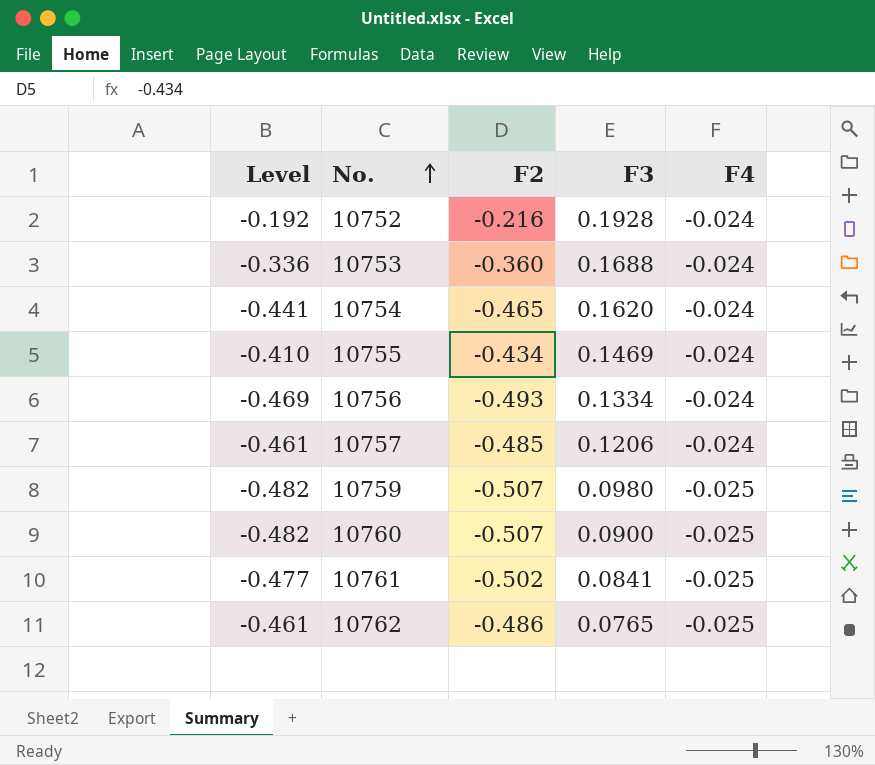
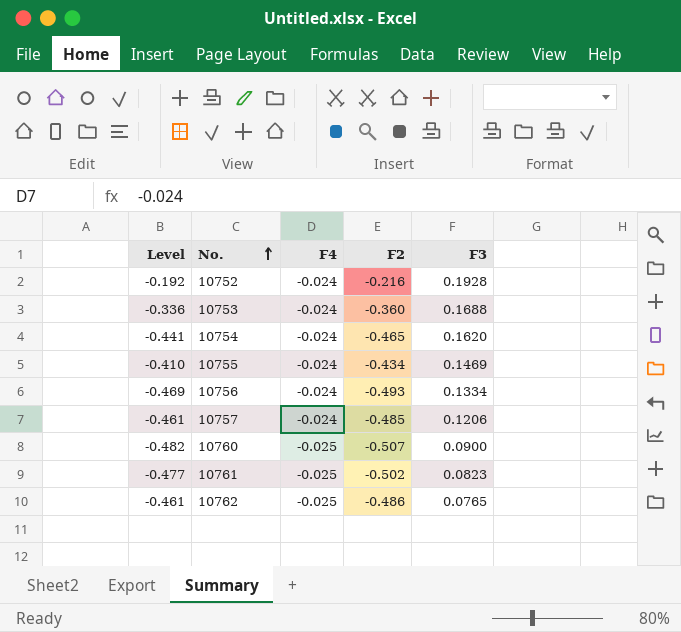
column F4 | position: 5 -> 3
row 10759: -0.482 | -0.507 | 0.0980 | -0.025 -> none
10761 | F3: 0.0841 -> 0.0823

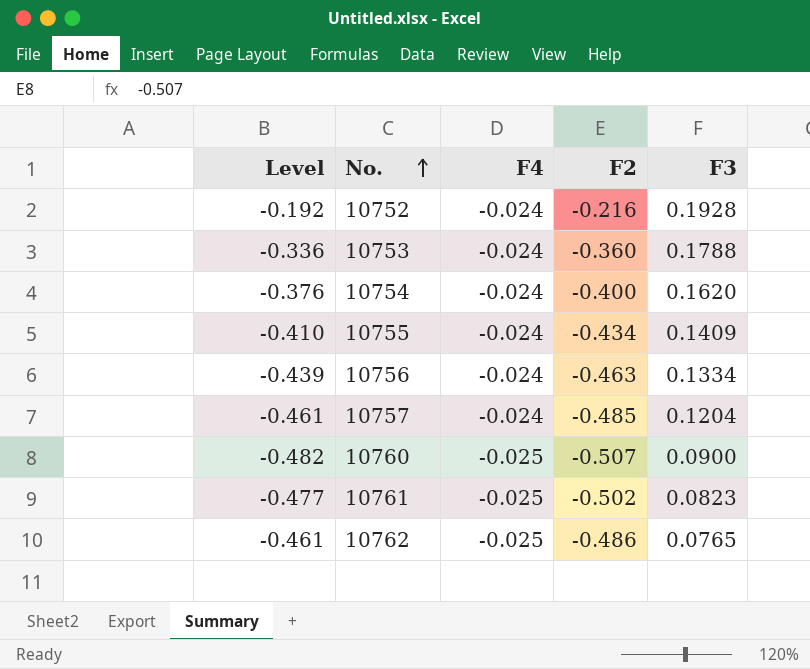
10753 | F3: 0.1688 -> 0.1788
10754 | Level: -0.441 -> -0.376
10754 | F2: -0.465 -> -0.400
10755 | F3: 0.1469 -> 0.1409
10756 | Level: -0.469 -> -0.439
10756 | F2: -0.493 -> -0.463
10757 | F3: 0.1206 -> 0.1204

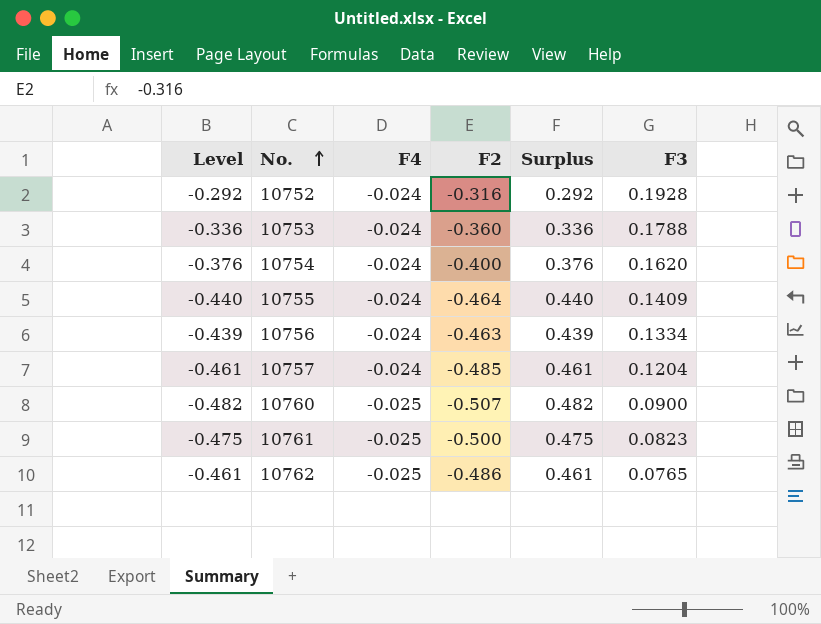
column Surplus | formula: none -> [F4] - [F2]
10752 | Level: -0.192 -> -0.292
10752 | F2: -0.216 -> -0.316
10755 | Level: -0.410 -> -0.440
10755 | F2: -0.434 -> -0.464
10761 | Level: -0.477 -> -0.475
10761 | F2: -0.502 -> -0.500

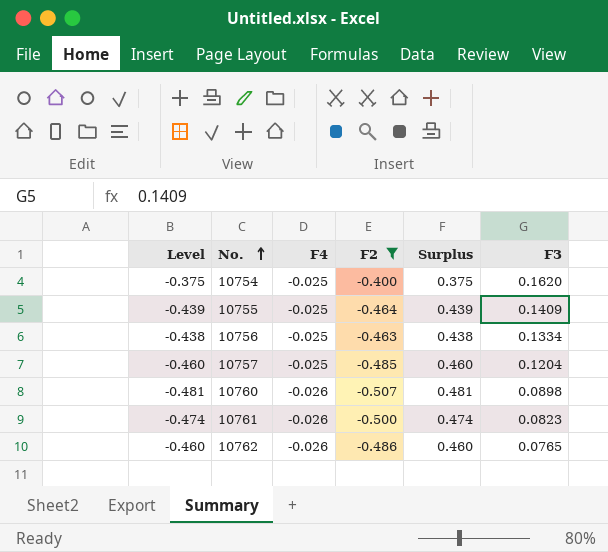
filter: none -> F2 <= -0.400
10754 | Level: -0.376 -> -0.375
10754 | F4: -0.024 -> -0.025
10754 | Surplus: 0.376 -> 0.375
10755 | Level: -0.440 -> -0.439
10755 | F4: -0.024 -> -0.025
10755 | Surplus: 0.440 -> 0.439
10756 | Level: -0.439 -> -0.438
10756 | F4: -0.024 -> -0.025
10756 | Surplus: 0.439 -> 0.438
10757 | Level: -0.461 -> -0.460
10757 | F4: -0.024 -> -0.025
10757 | Surplus: 0.461 -> 0.460
10760 | Level: -0.482 -> -0.481
10760 | F4: -0.025 -> -0.026
10760 | Surplus: 0.482 -> 0.481
10760 | F3: 0.0900 -> 0.0898
10761 | Level: -0.475 -> -0.474
10761 | F4: -0.025 -> -0.026
10761 | Surplus: 0.475 -> 0.474
10762 | Level: -0.461 -> -0.460
10762 | F4: -0.025 -> -0.026
10762 | Surplus: 0.461 -> 0.460

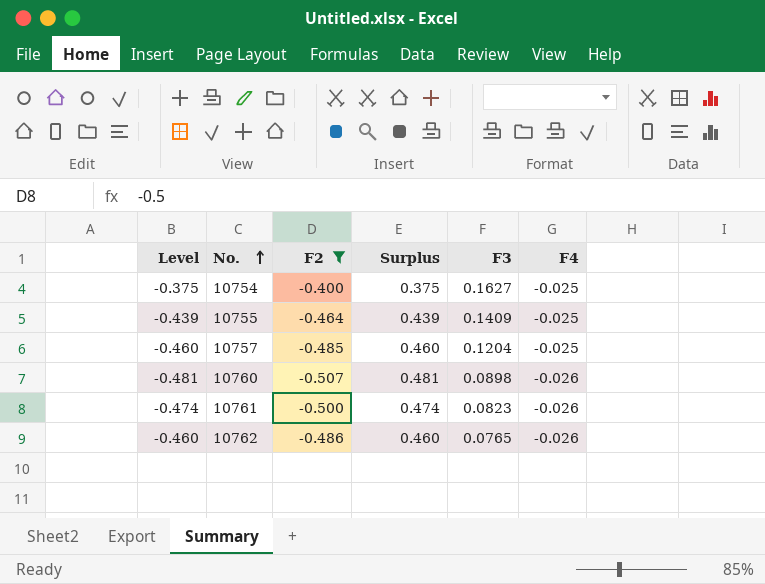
column F4 | position: 3 -> 6
row 10756: -0.438 | -0.025 | -0.463 | 0.438 | 0.1334 -> none
10754 | F3: 0.1620 -> 0.1627

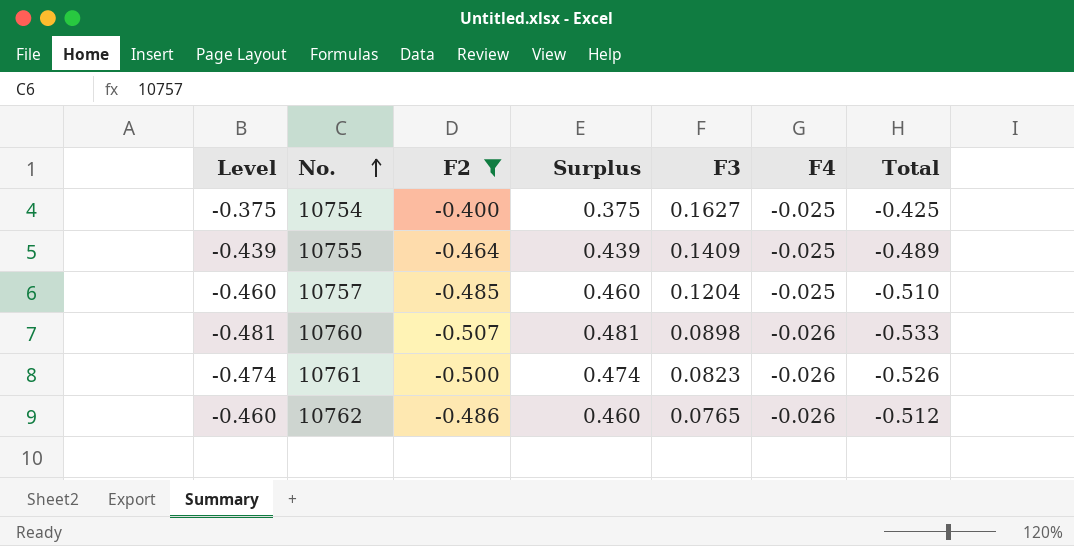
column Total | formula: none -> [F2] + [F4]

